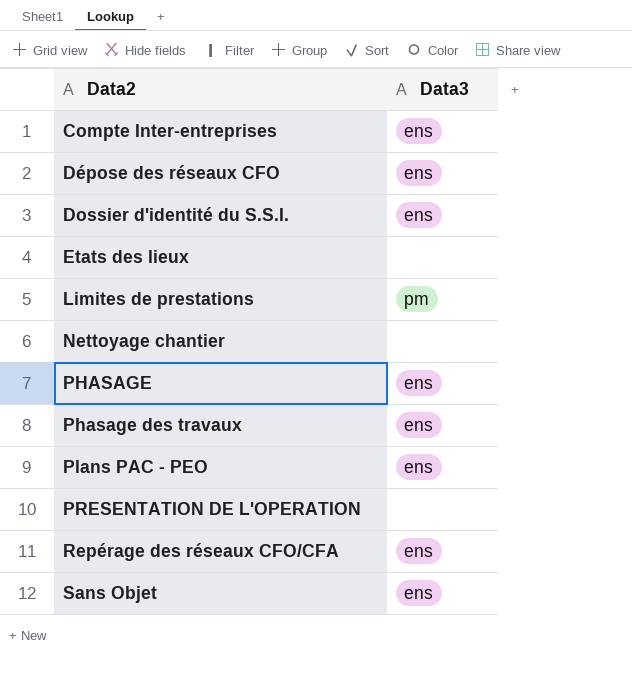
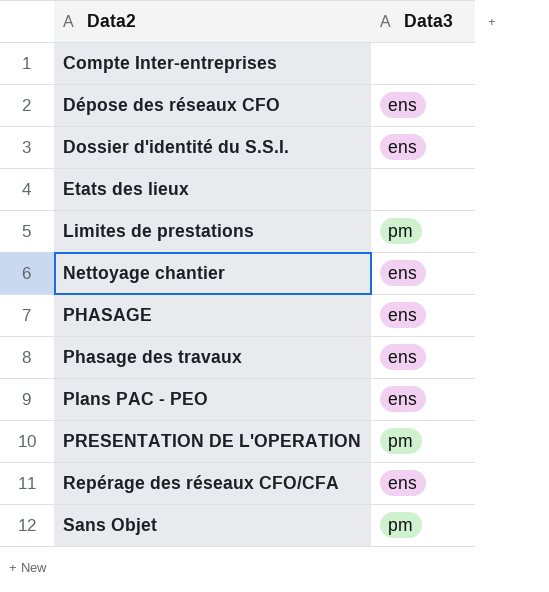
Compte Inter-entreprises | Data3: ens -> none
Nettoyage chantier | Data3: none -> ens
PRESENTATION DE L'OPERATION | Data3: none -> pm
Sans Objet | Data3: ens -> pm

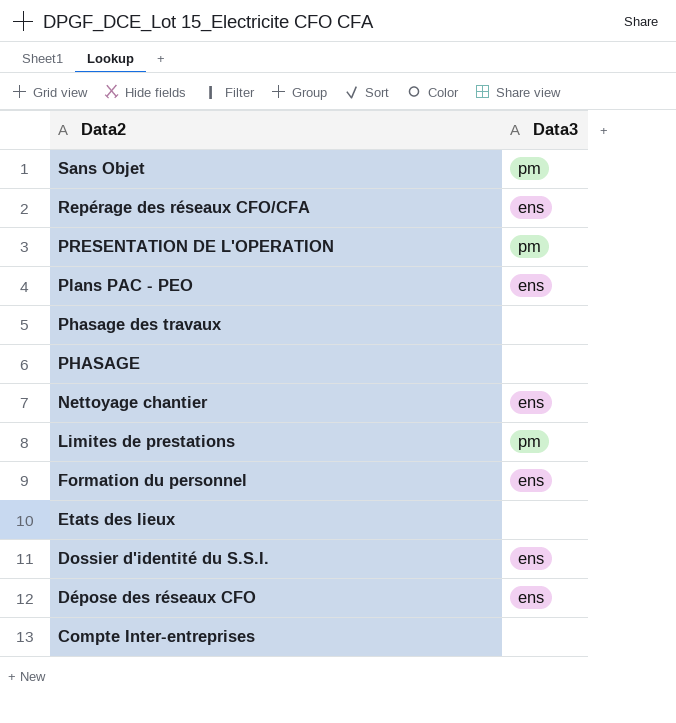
row order: Data2 ascending -> Data2 descending
Phasage des travaux | Data3: ens -> none
PHASAGE | Data3: ens -> none
row Formation du personnel: none -> ens

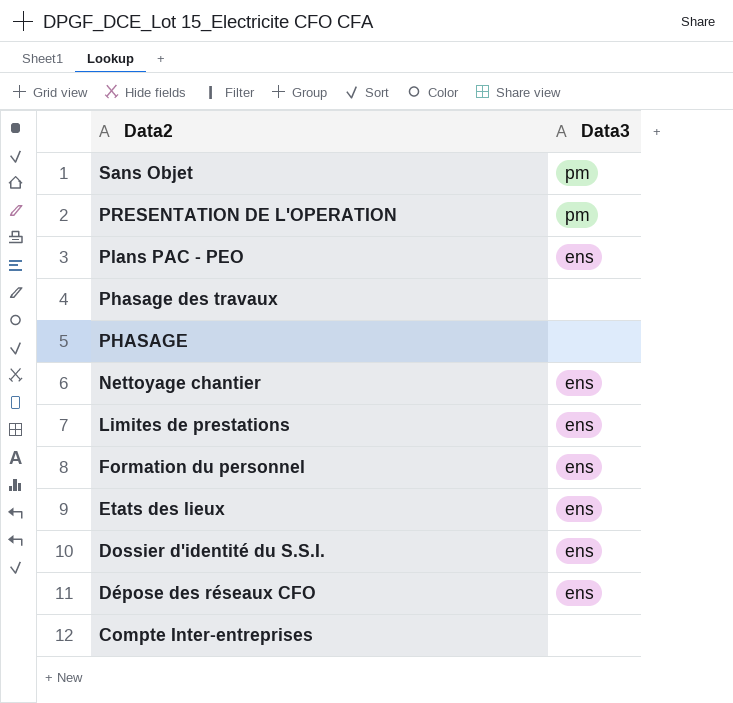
row Repérage des réseaux CFO/CFA: ens -> none
Limites de prestations | Data3: pm -> ens
Etats des lieux | Data3: none -> ens

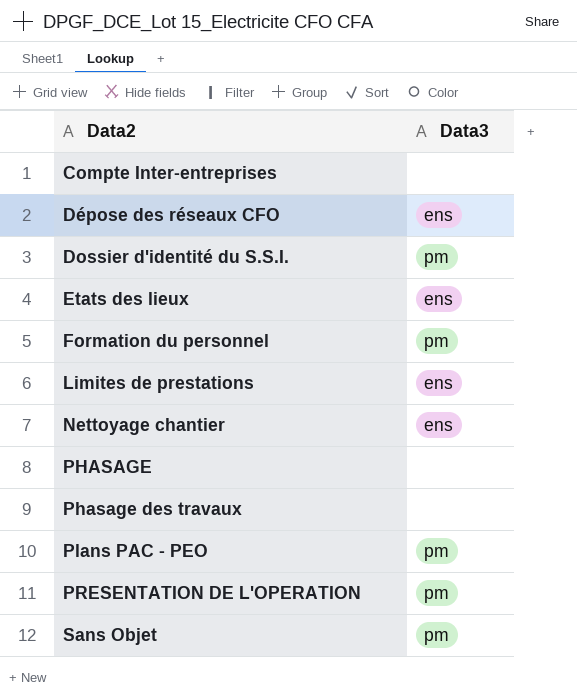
row order: Data2 descending -> Data2 ascending
Dossier d'identité du S.S.I. | Data3: ens -> pm
Formation du personnel | Data3: ens -> pm
Plans PAC - PEO | Data3: ens -> pm

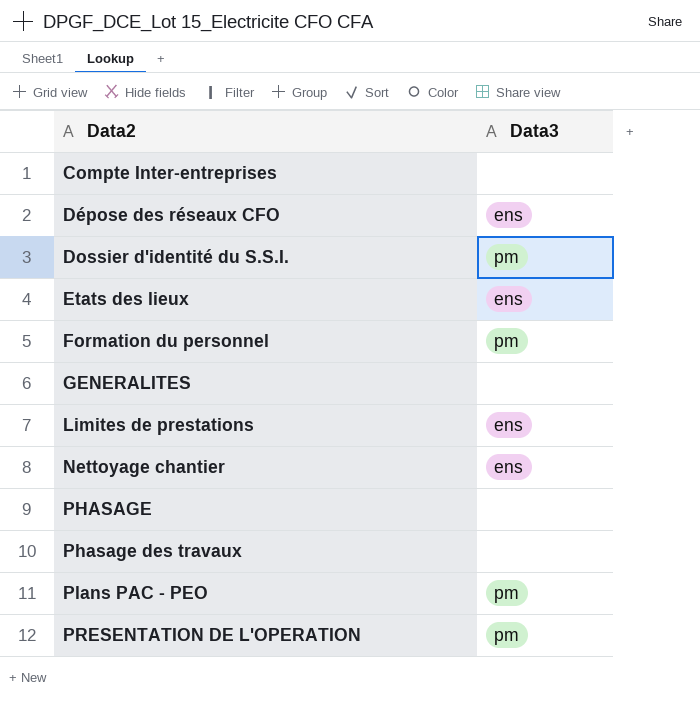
row Sans Objet: pm -> none
row GENERALITES: none -> none

